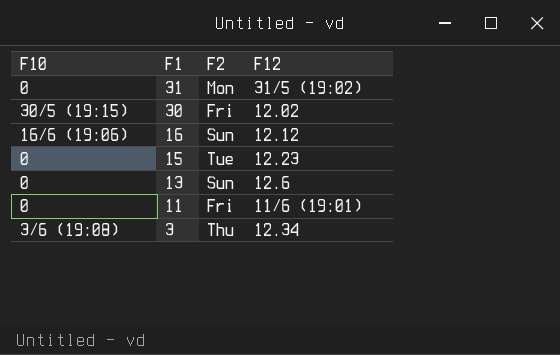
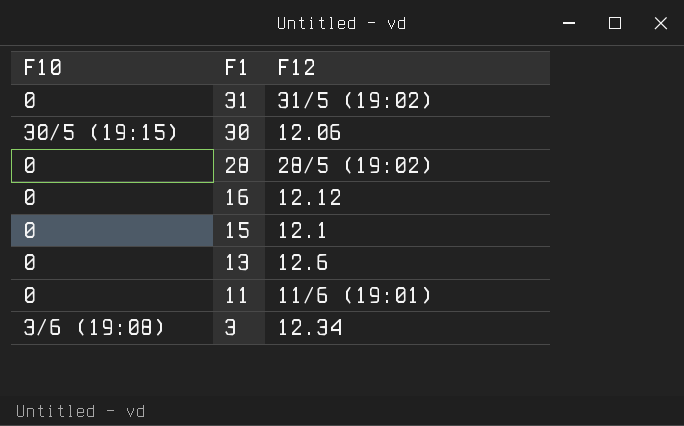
column F2 | position: 3 -> none
30 | F12: 12.02 -> 12.06
row 28: none -> 0 | 28/5 (19:02)
16 | F10: 16/6 (19:06) -> 0
15 | F12: 12.23 -> 12.1

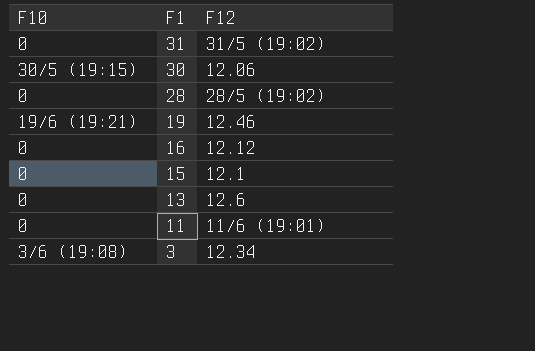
row 19: none -> 19/6 (19:21) | 12.46

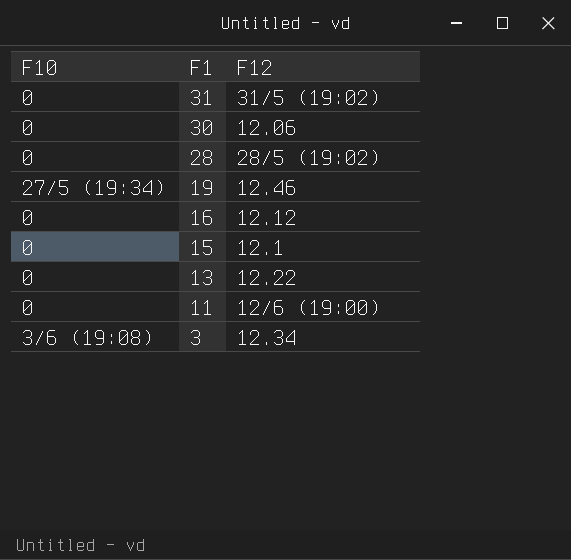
30 | F10: 30/5 (19:15) -> 0
19 | F10: 19/6 (19:21) -> 27/5 (19:34)
13 | F12: 12.6 -> 12.22
11 | F12: 11/6 (19:01) -> 12/6 (19:00)

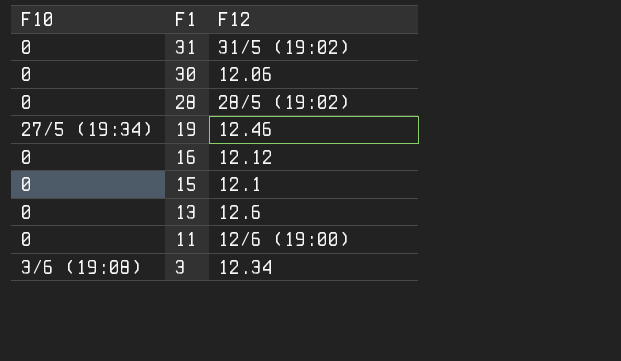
13 | F12: 12.22 -> 12.6

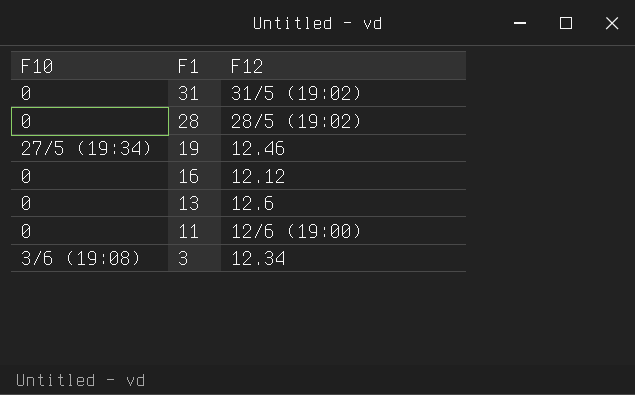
row 30: 0 | 12.06 -> none
row 15: 0 | 12.1 -> none

